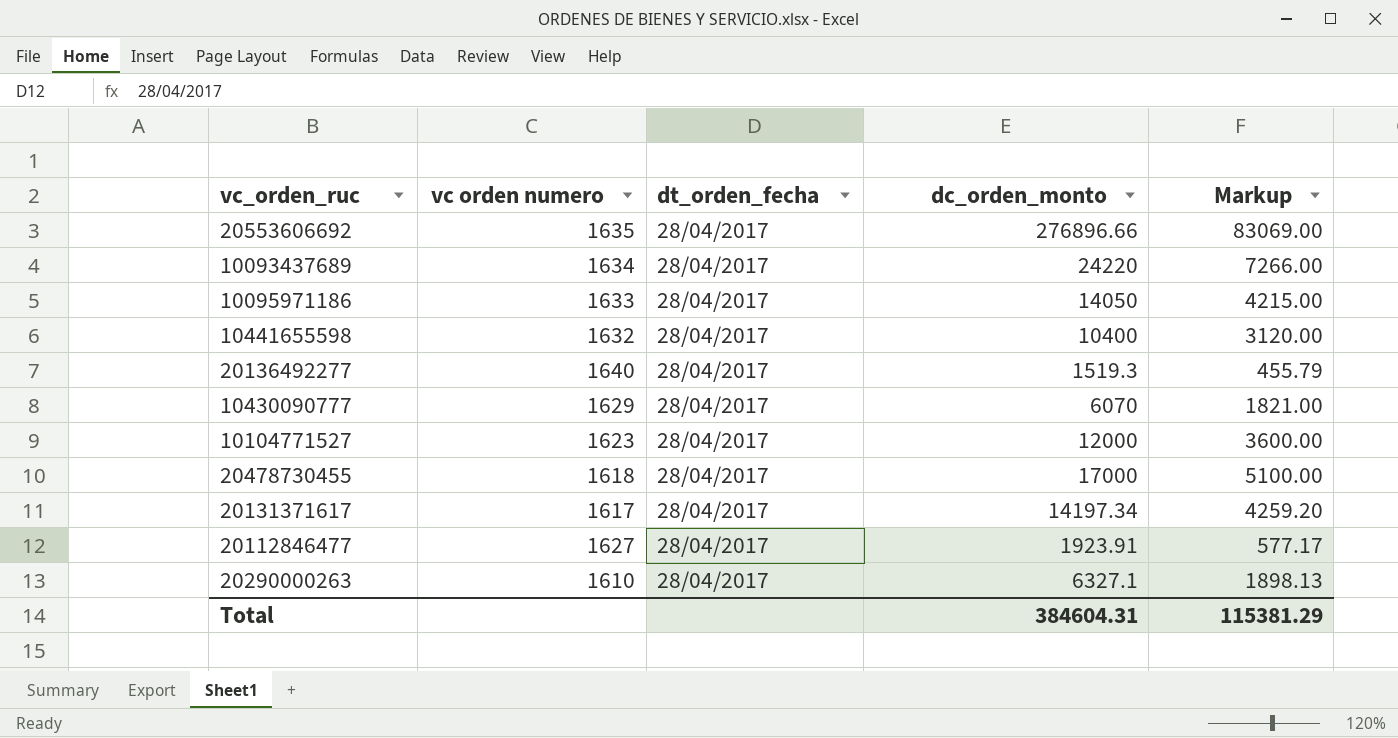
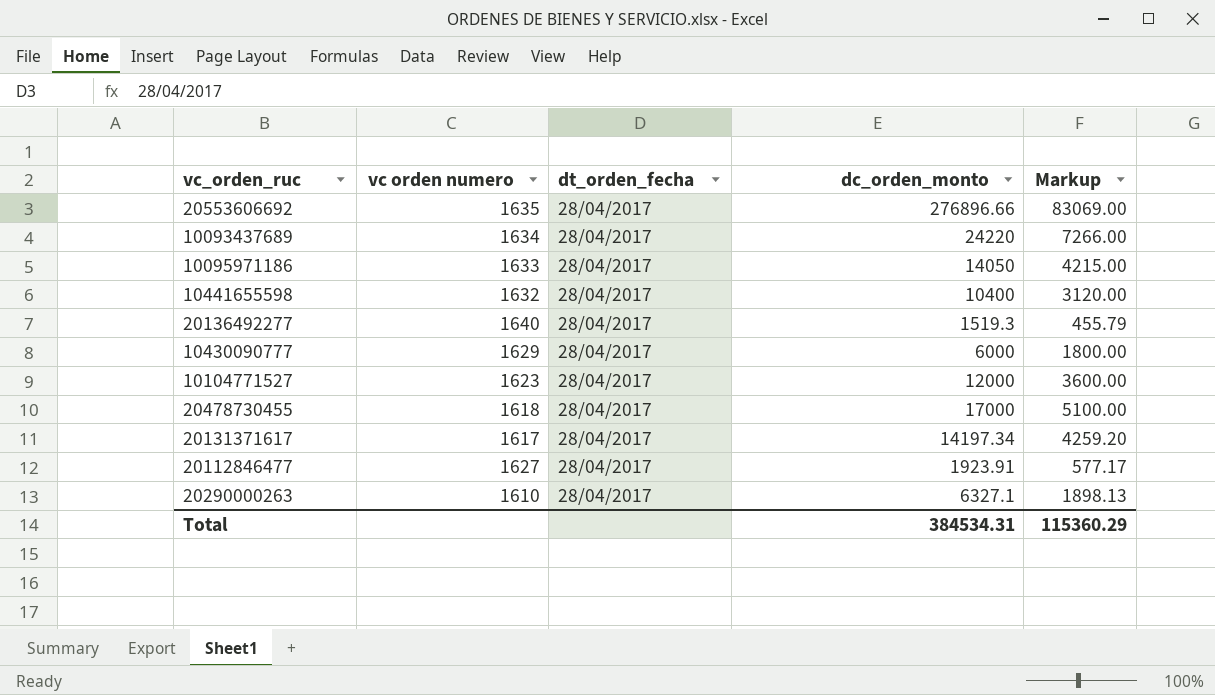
10430090777 | dc_orden_monto: 6070 -> 6000
10430090777 | Markup: 1821.00 -> 1800.00
Total | dc_orden_monto: 384604.31 -> 384534.31
Total | Markup: 115381.29 -> 115360.29

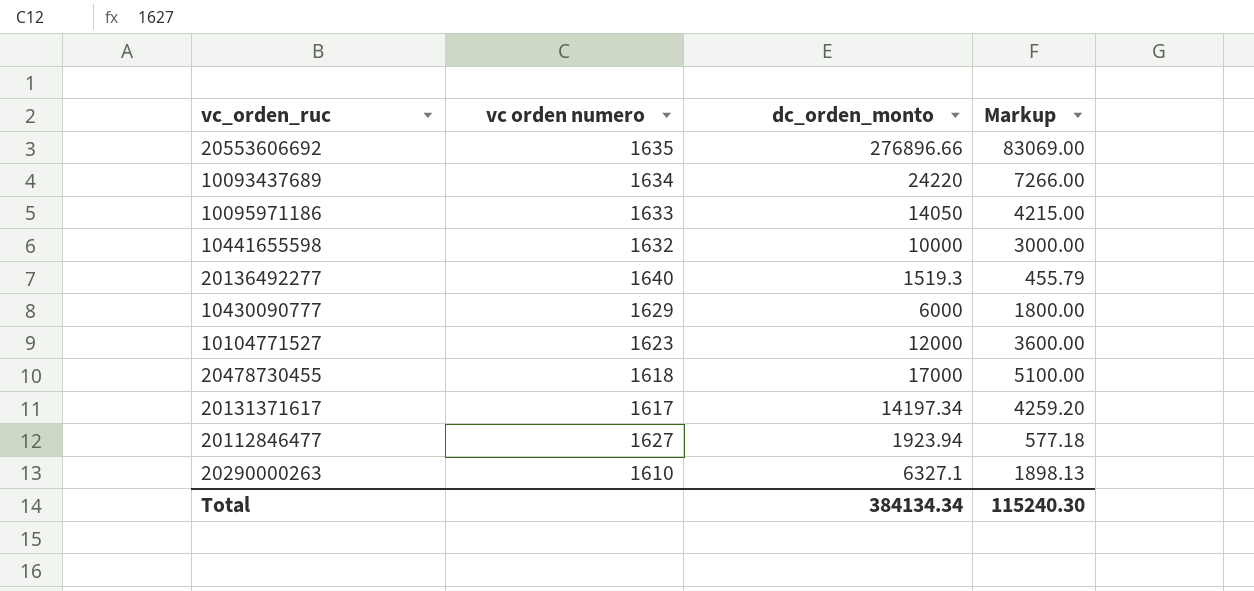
column dt_orden_fecha | position: 3 -> none
10441655598 | dc_orden_monto: 10400 -> 10000
10441655598 | Markup: 3120.00 -> 3000.00
20112846477 | dc_orden_monto: 1923.91 -> 1923.94
20112846477 | Markup: 577.17 -> 577.18
Total | dc_orden_monto: 384534.31 -> 384134.34
Total | Markup: 115360.29 -> 115240.30

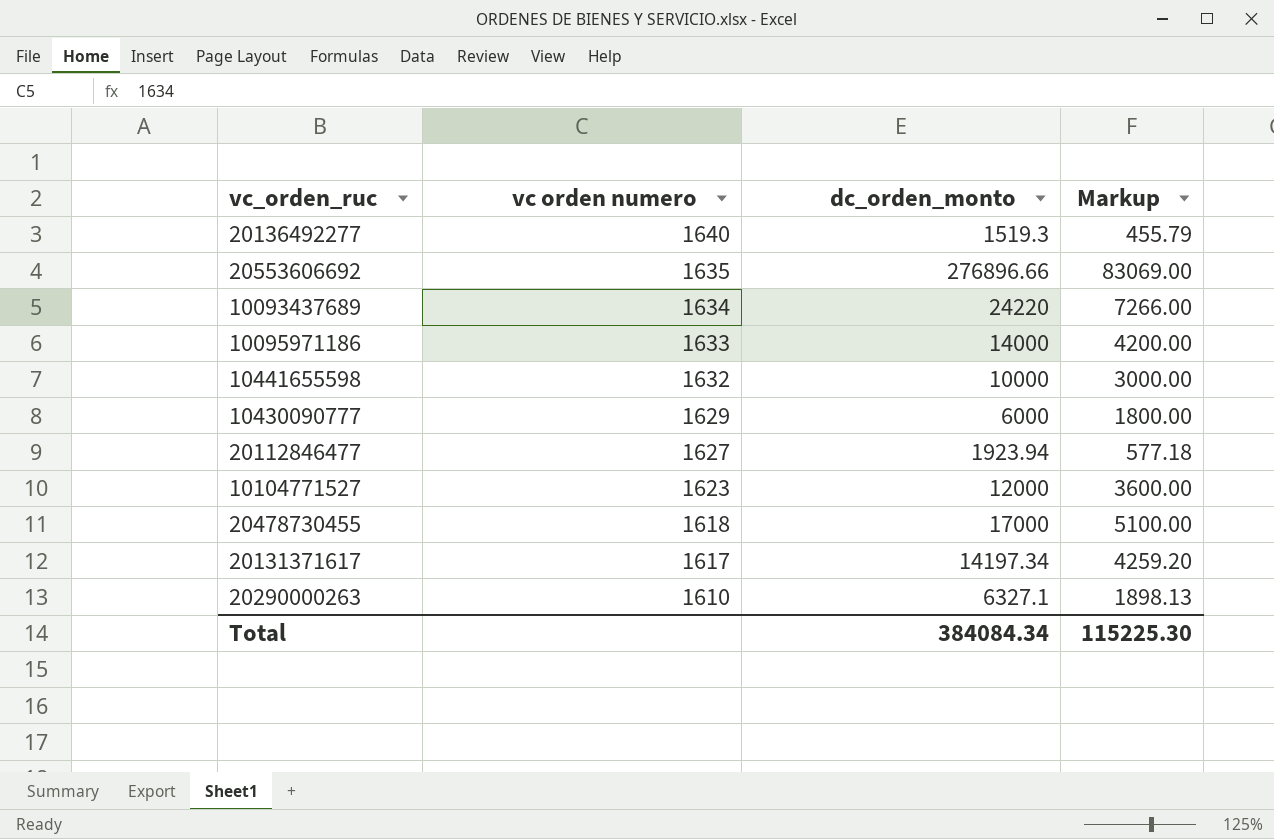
row order: none -> vc orden numero descending
10095971186 | dc_orden_monto: 14050 -> 14000
10095971186 | Markup: 4215.00 -> 4200.00
Total | dc_orden_monto: 384134.34 -> 384084.34
Total | Markup: 115240.30 -> 115225.30

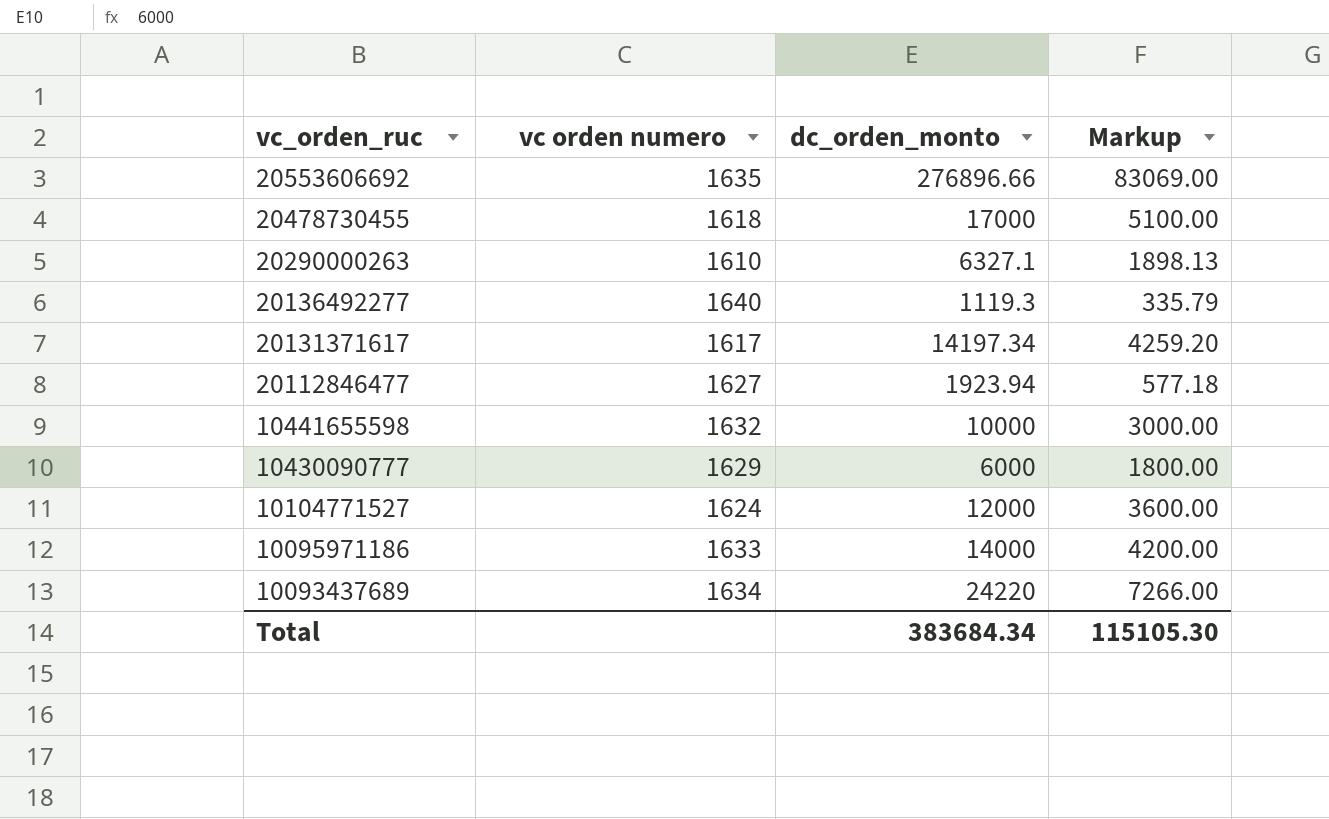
row order: vc orden numero descending -> vc_orden_ruc descending
20136492277 | dc_orden_monto: 1519.3 -> 1119.3
20136492277 | Markup: 455.79 -> 335.79
10104771527 | vc orden numero: 1623 -> 1624
Total | dc_orden_monto: 384084.34 -> 383684.34
Total | Markup: 115225.30 -> 115105.30

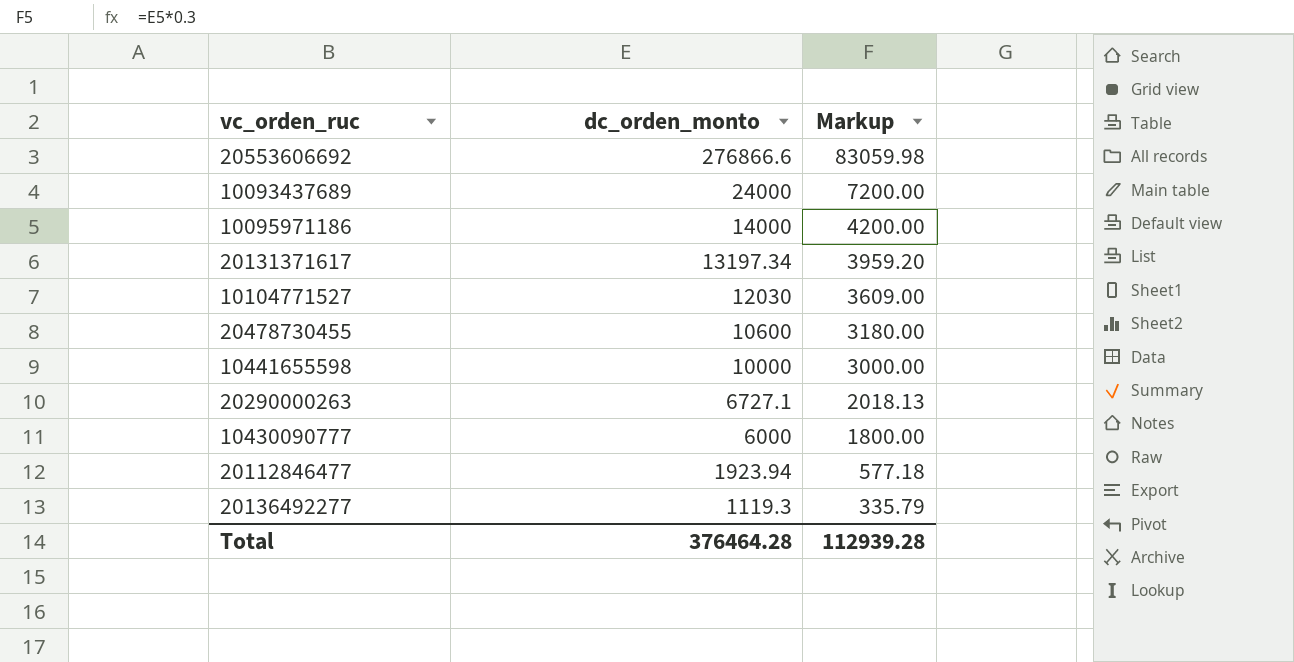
row order: vc_orden_ruc descending -> dc_orden_monto descending
column vc orden numero | position: 2 -> none
20553606692 | dc_orden_monto: 276896.66 -> 276866.6
20553606692 | Markup: 83069.00 -> 83059.98
10093437689 | dc_orden_monto: 24220 -> 24000
10093437689 | Markup: 7266.00 -> 7200.00
20131371617 | dc_orden_monto: 14197.34 -> 13197.34
20131371617 | Markup: 4259.20 -> 3959.20
10104771527 | dc_orden_monto: 12000 -> 12030
10104771527 | Markup: 3600.00 -> 3609.00
20478730455 | dc_orden_monto: 17000 -> 10600
20478730455 | Markup: 5100.00 -> 3180.00
20290000263 | dc_orden_monto: 6327.1 -> 6727.1
20290000263 | Markup: 1898.13 -> 2018.13
Total | dc_orden_monto: 383684.34 -> 376464.28
Total | Markup: 115105.30 -> 112939.28

